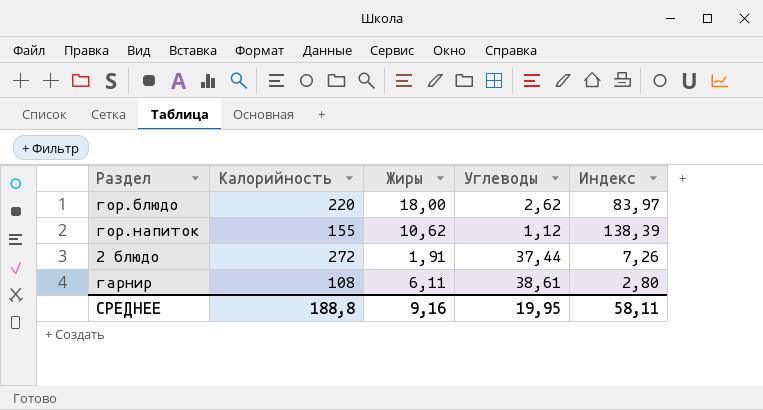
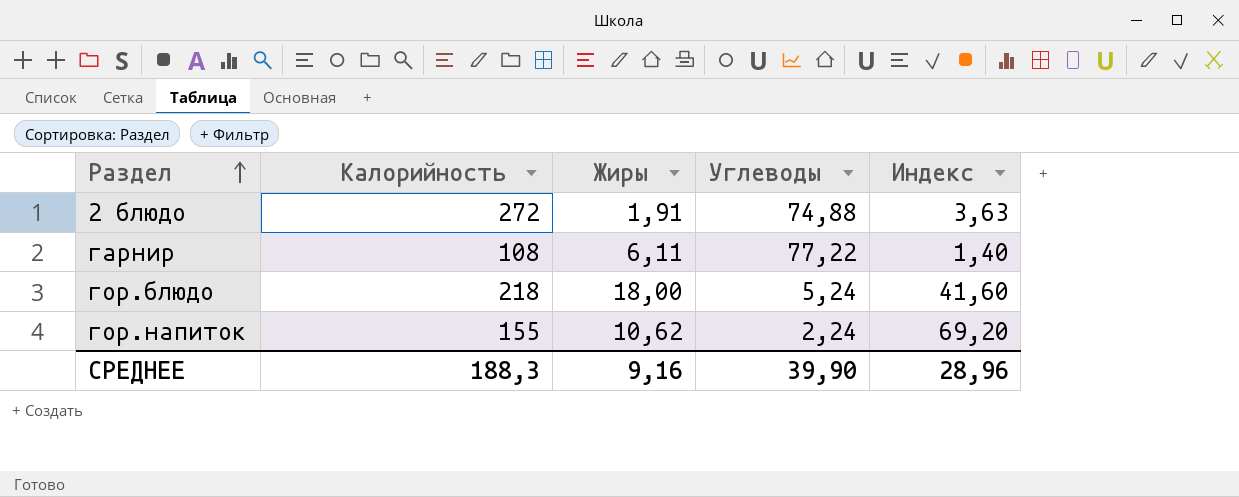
row order: none -> Раздел ascending
2 блюдо | Углеводы: 37,44 -> 74,88
2 блюдо | Индекс: 7,26 -> 3,63
гарнир | Углеводы: 38,61 -> 77,22
гарнир | Индекс: 2,80 -> 1,40
гор.блюдо | Калорийность: 220 -> 218
гор.блюдо | Углеводы: 2,62 -> 5,24
гор.блюдо | Индекс: 83,97 -> 41,60
гор.напиток | Углеводы: 1,12 -> 2,24
гор.напиток | Индекс: 138,39 -> 69,20
СРЕДНЕЕ | Калорийность: 188,8 -> 188,3
СРЕДНЕЕ | Углеводы: 19,95 -> 39,90
СРЕДНЕЕ | Индекс: 58,11 -> 28,96

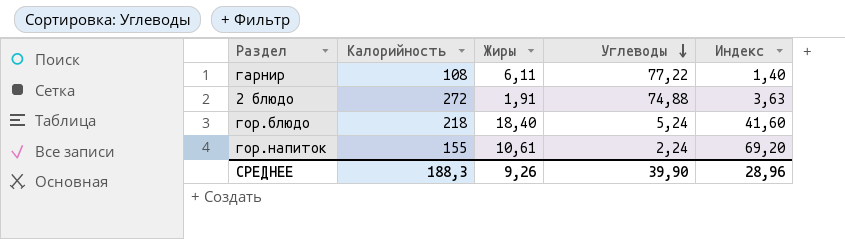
row order: Раздел ascending -> Углеводы descending
гор.блюдо | Жиры: 18,00 -> 18,40
гор.напиток | Жиры: 10,62 -> 10,61
СРЕДНЕЕ | Жиры: 9,16 -> 9,26

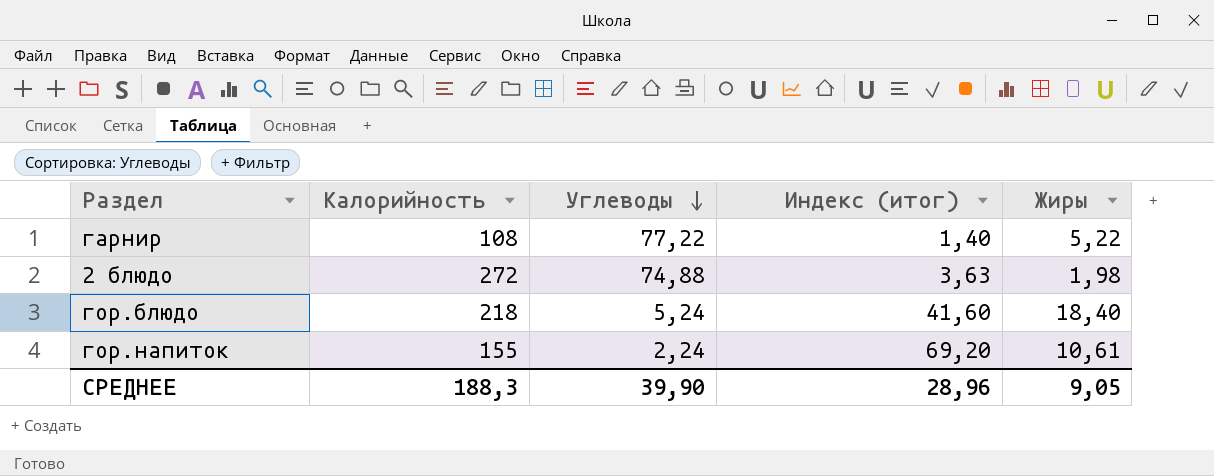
column name: Индекс -> Индекс (итог)
column Жиры | position: 3 -> 5
гарнир | Жиры: 6,11 -> 5,22
2 блюдо | Жиры: 1,91 -> 1,98
СРЕДНЕЕ | Жиры: 9,26 -> 9,05

